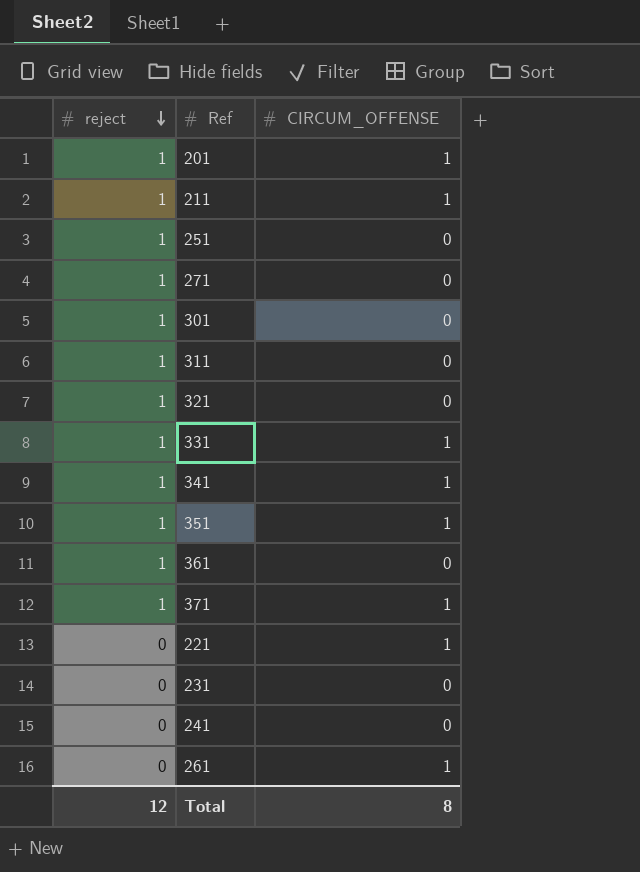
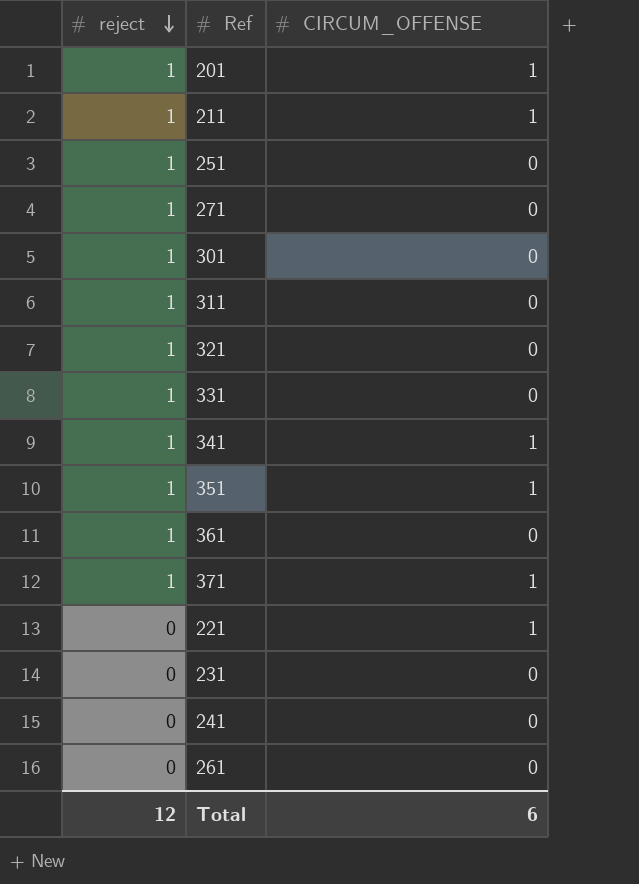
331 | CIRCUM_OFFENSE: 1 -> 0
261 | CIRCUM_OFFENSE: 1 -> 0
Total | CIRCUM_OFFENSE: 8 -> 6

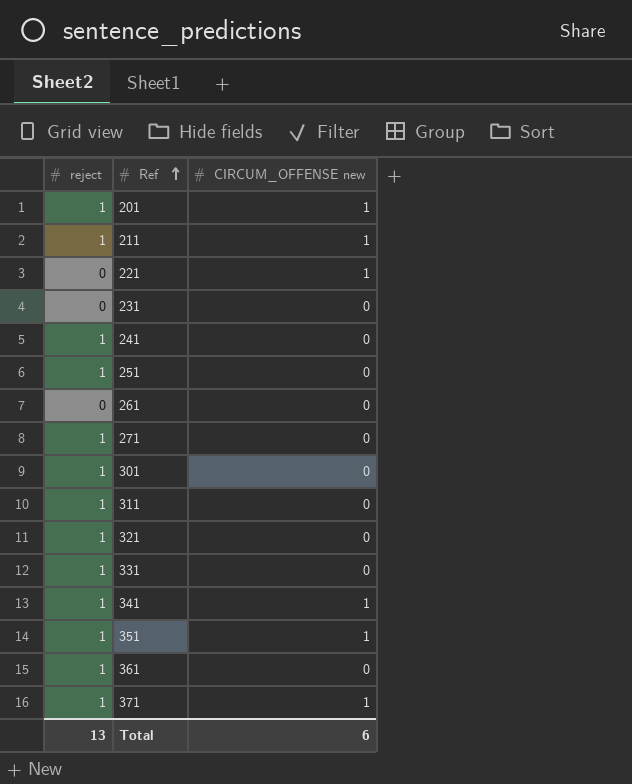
row order: reject descending -> Ref ascending
column name: CIRCUM_OFFENSE -> CIRCUM_OFFENSE new
241 | reject: 0 -> 1
Total | reject: 12 -> 13

